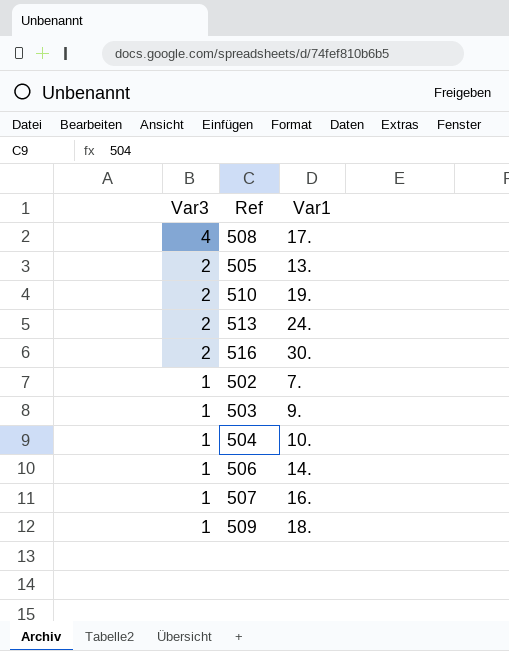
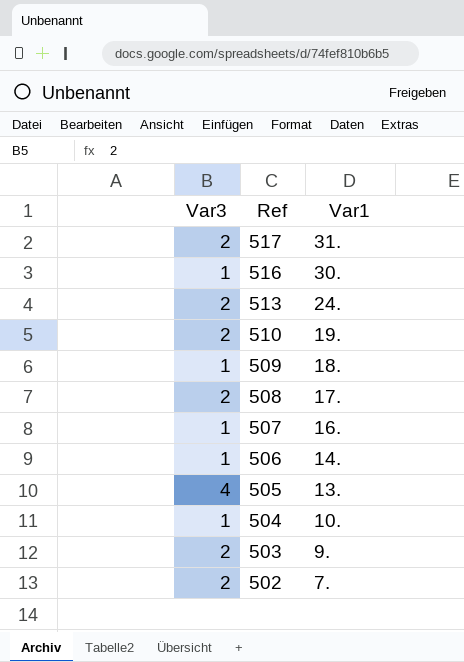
row order: Var3 descending -> Ref descending
row 517: none -> 2 | 31.
516 | Var3: 2 -> 1
508 | Var3: 4 -> 2
505 | Var3: 2 -> 4
503 | Var3: 1 -> 2
502 | Var3: 1 -> 2

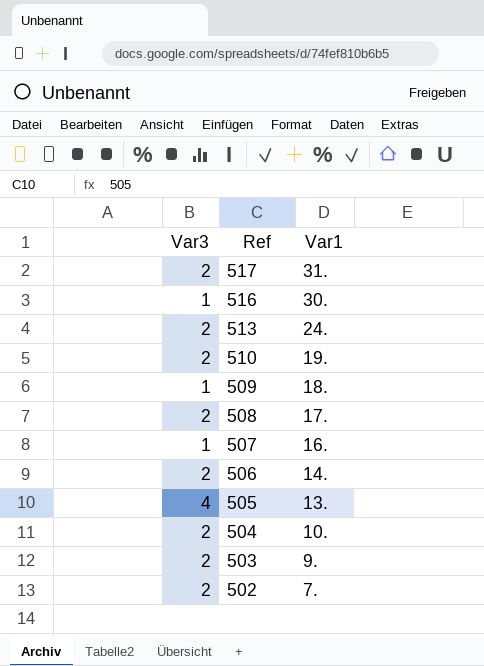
506 | Var3: 1 -> 2
504 | Var3: 1 -> 2

